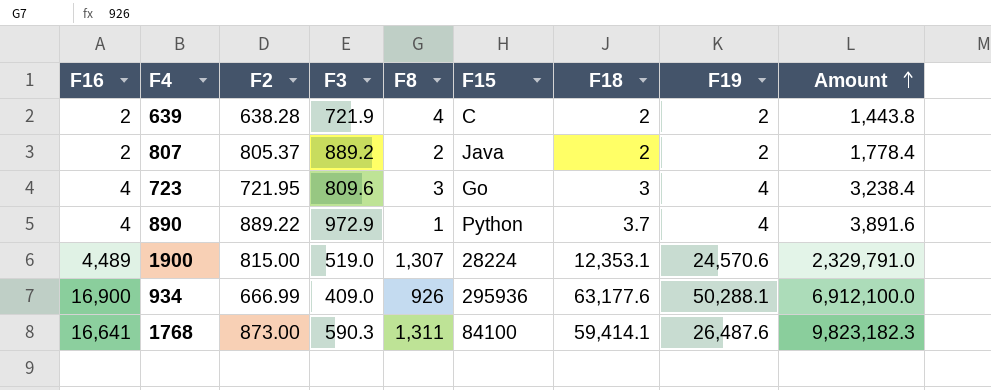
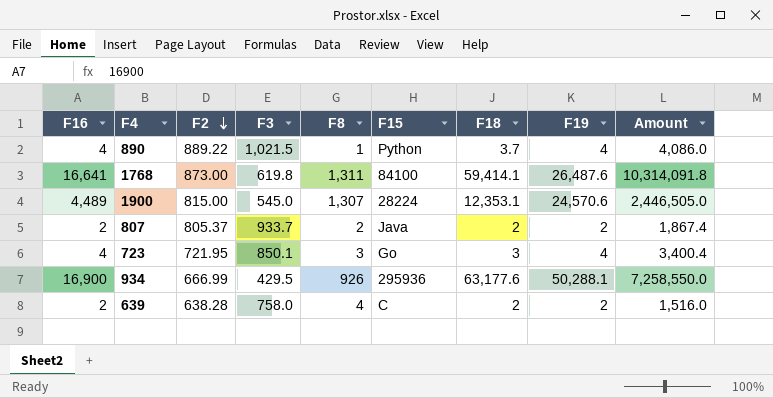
row order: Amount ascending -> F2 descending
890 | F3: 972.9 -> 1,021.5
890 | Amount: 3,891.6 -> 4,086.0
1768 | F3: 590.3 -> 619.8
1768 | Amount: 9,823,182.3 -> 10,314,091.8
1900 | F3: 519.0 -> 545.0
1900 | Amount: 2,329,791.0 -> 2,446,505.0
807 | F3: 889.2 -> 933.7
807 | Amount: 1,778.4 -> 1,867.4
723 | F3: 809.6 -> 850.1
723 | Amount: 3,238.4 -> 3,400.4
934 | F3: 409.0 -> 429.5
934 | Amount: 6,912,100.0 -> 7,258,550.0
639 | F3: 721.9 -> 758.0
639 | Amount: 1,443.8 -> 1,516.0

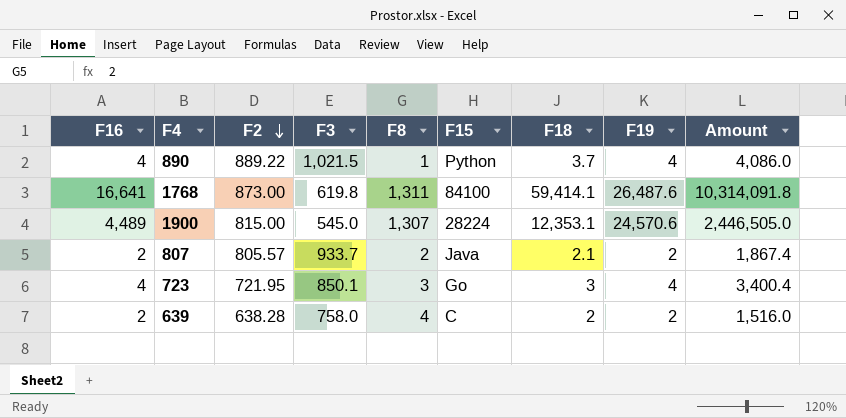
row 934: 16,900 | 666.99 | 429.5 | 926 | 295936 | 63,177.6 | 50,288.1 | 7,258,550.0 -> none
807 | F2: 805.37 -> 805.57
807 | F18: 2 -> 2.1

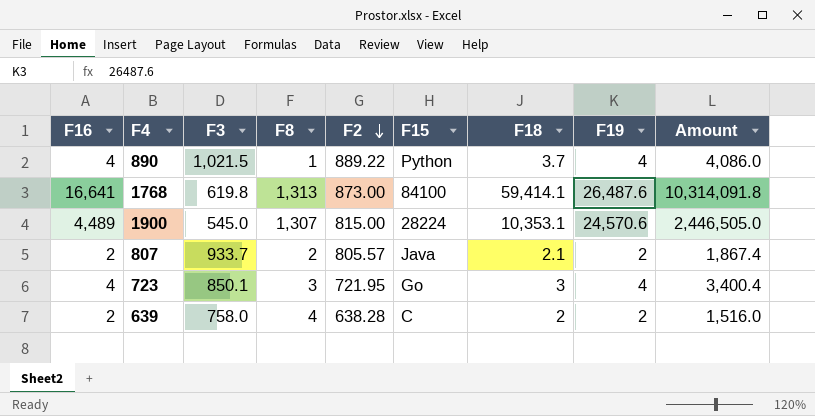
column F2 | position: 3 -> 5
1768 | F8: 1,311 -> 1,313
1900 | F18: 12,353.1 -> 10,353.1

